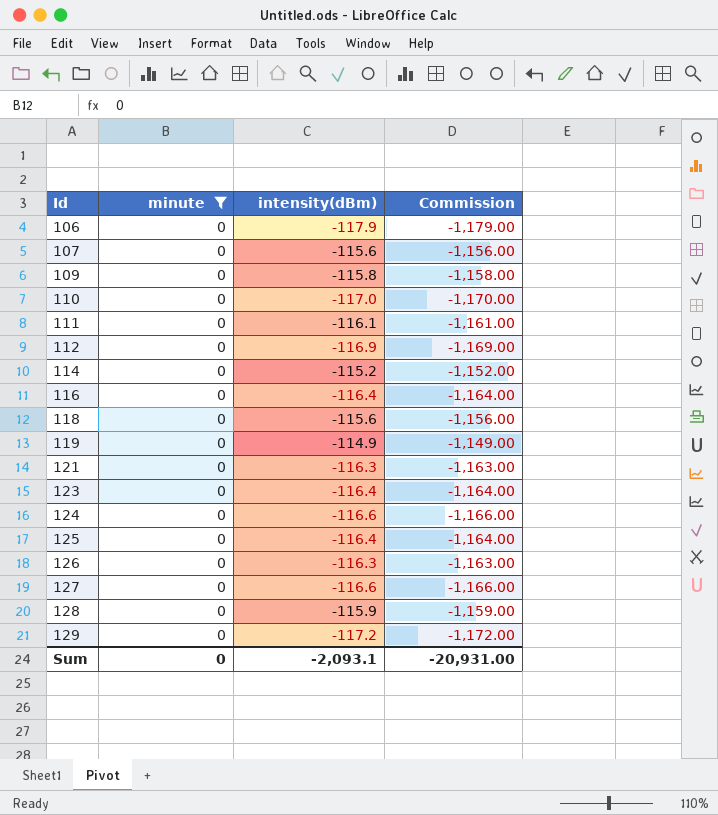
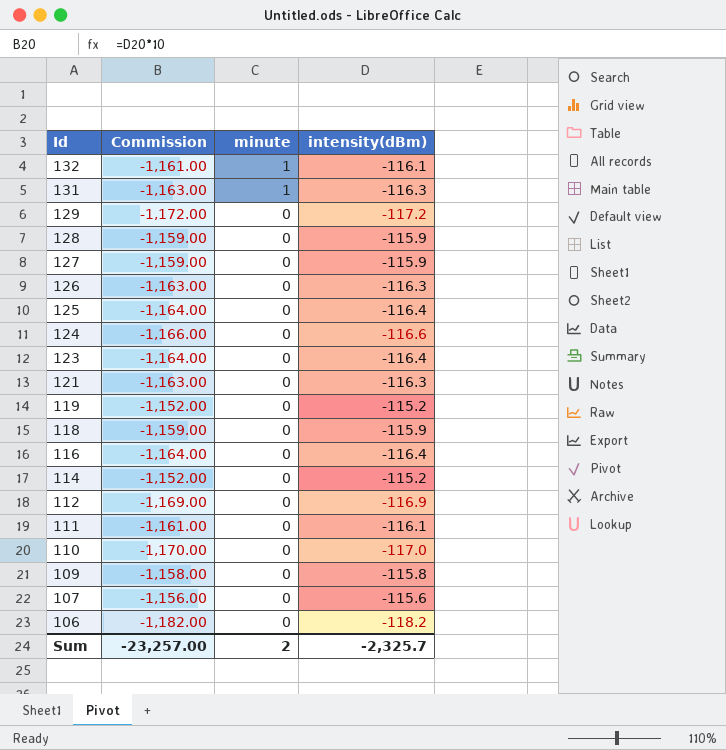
filter: minute = 0 -> none
row order: Id ascending -> Id descending
column Commission | position: 4 -> 2
127 | Commission: -1,166.00 -> -1,159.00
127 | intensity(dBm): -116.6 -> -115.9
119 | Commission: -1,149.00 -> -1,152.00
119 | intensity(dBm): -114.9 -> -115.2
118 | Commission: -1,156.00 -> -1,159.00
118 | intensity(dBm): -115.6 -> -115.9
106 | Commission: -1,179.00 -> -1,182.00
106 | intensity(dBm): -117.9 -> -118.2
Sum | Commission: -20,931.00 -> -23,257.00
Sum | minute: 0 -> 2
Sum | intensity(dBm): -2,093.1 -> -2,325.7

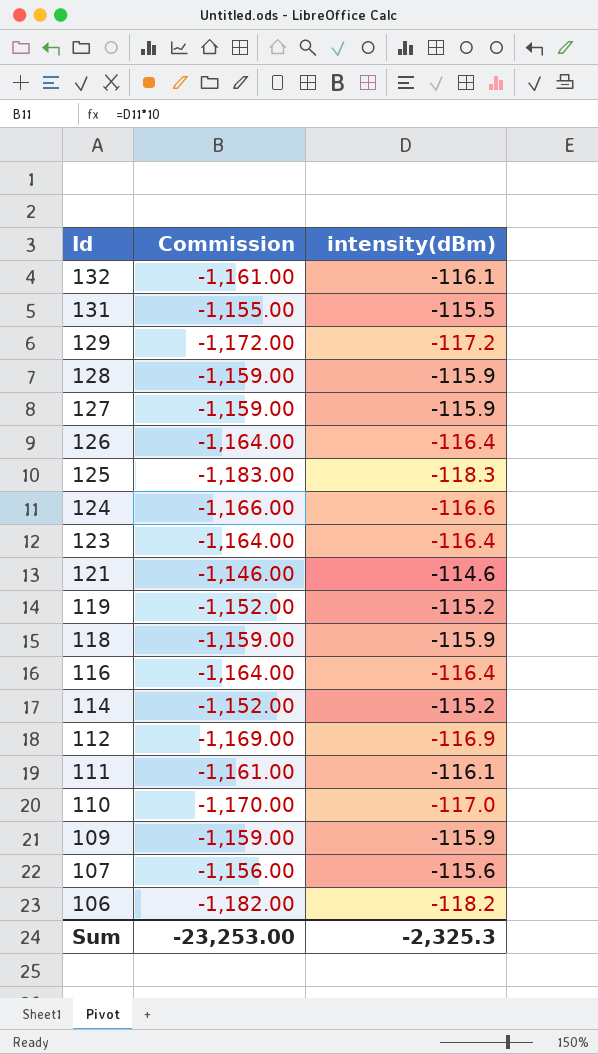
column minute | position: 3 -> none
131 | Commission: -1,163.00 -> -1,155.00
131 | intensity(dBm): -116.3 -> -115.5
126 | Commission: -1,163.00 -> -1,164.00
126 | intensity(dBm): -116.3 -> -116.4
125 | Commission: -1,164.00 -> -1,183.00
125 | intensity(dBm): -116.4 -> -118.3
121 | Commission: -1,163.00 -> -1,146.00
121 | intensity(dBm): -116.3 -> -114.6
109 | Commission: -1,158.00 -> -1,159.00
109 | intensity(dBm): -115.8 -> -115.9
Sum | Commission: -23,257.00 -> -23,253.00
Sum | intensity(dBm): -2,325.7 -> -2,325.3

